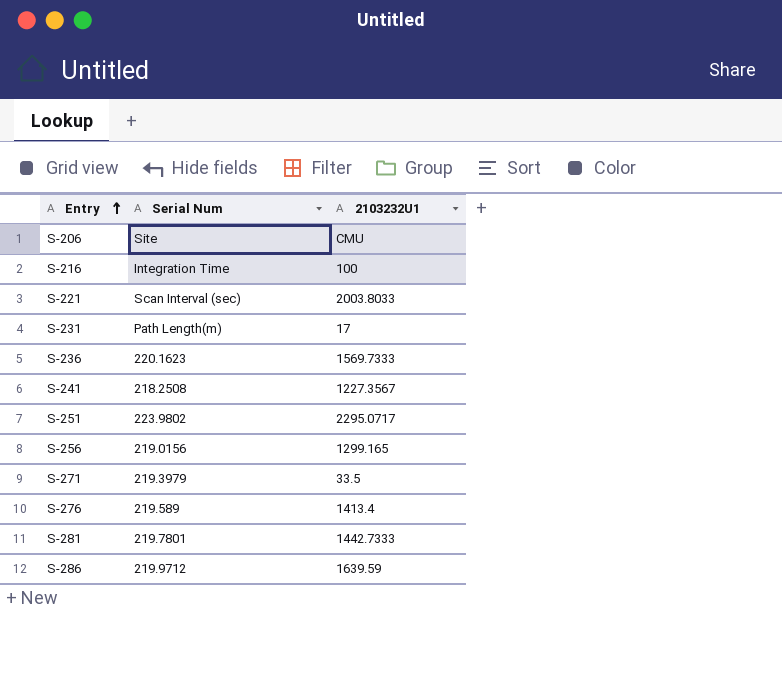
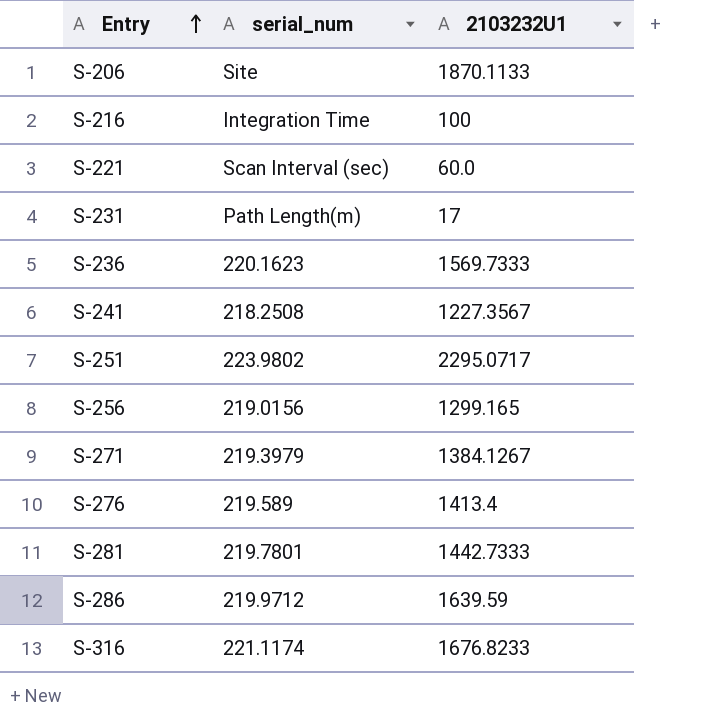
column name: Serial Num -> serial_num
S-206 | 2103232U1: CMU -> 1870.1133
S-221 | 2103232U1: 2003.8033 -> 60.0
S-271 | 2103232U1: 33.5 -> 1384.1267
row S-316: none -> 221.1174 | 1676.8233

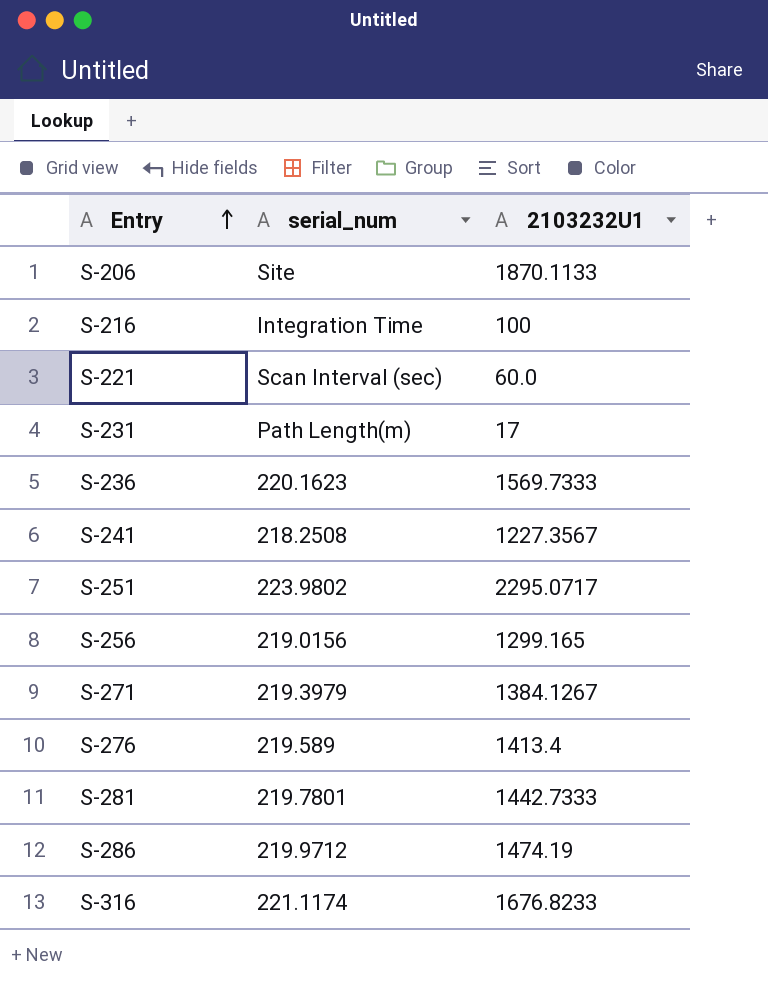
S-286 | 2103232U1: 1639.59 -> 1474.19

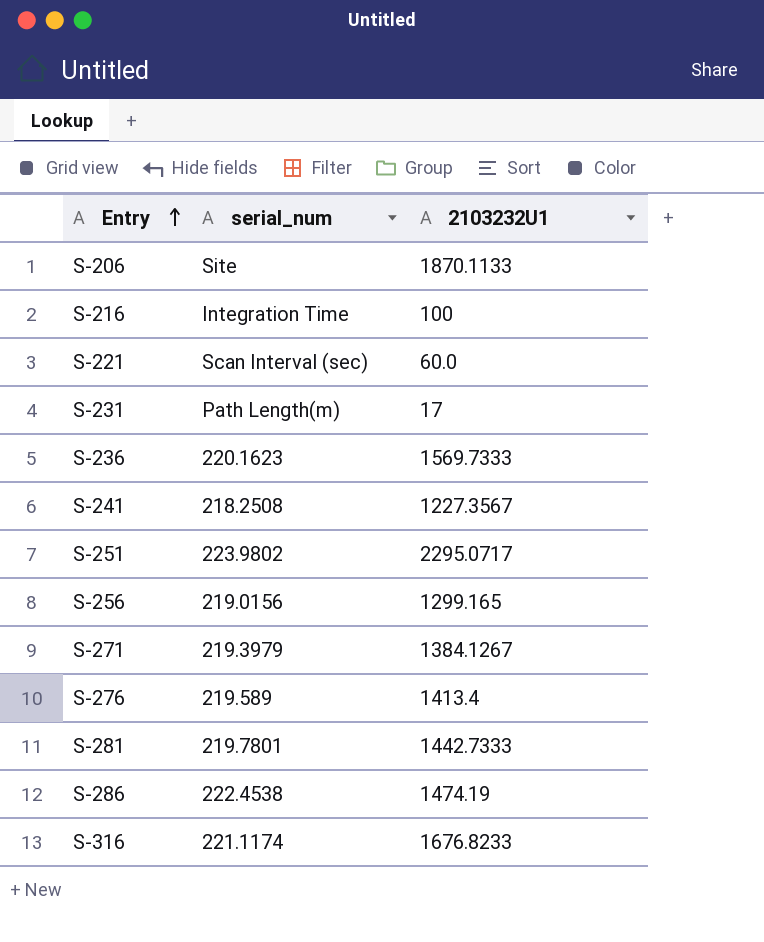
S-286 | serial_num: 219.9712 -> 222.4538

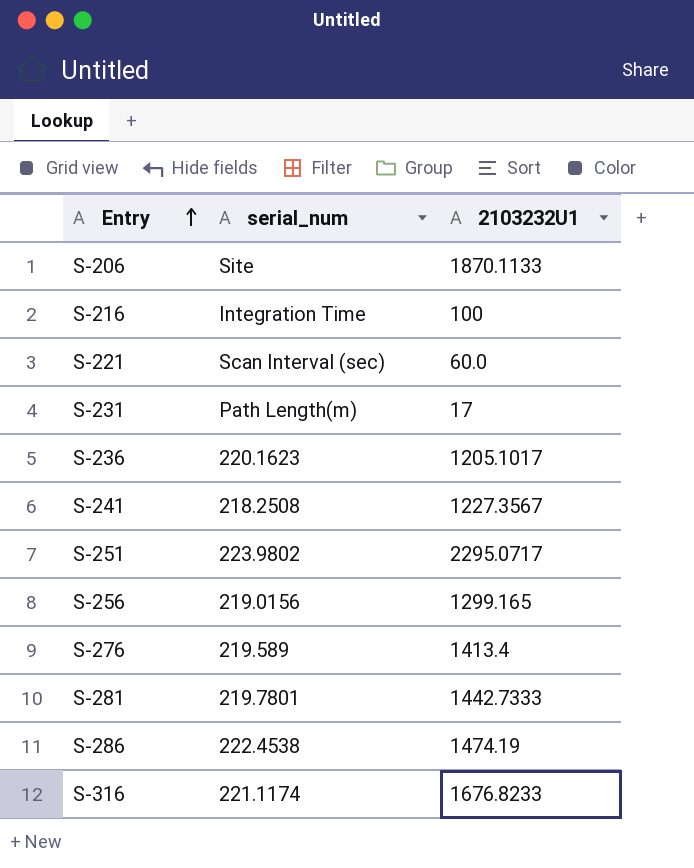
row S-271: 219.3979 | 1384.1267 -> none
S-236 | 2103232U1: 1569.7333 -> 1205.1017

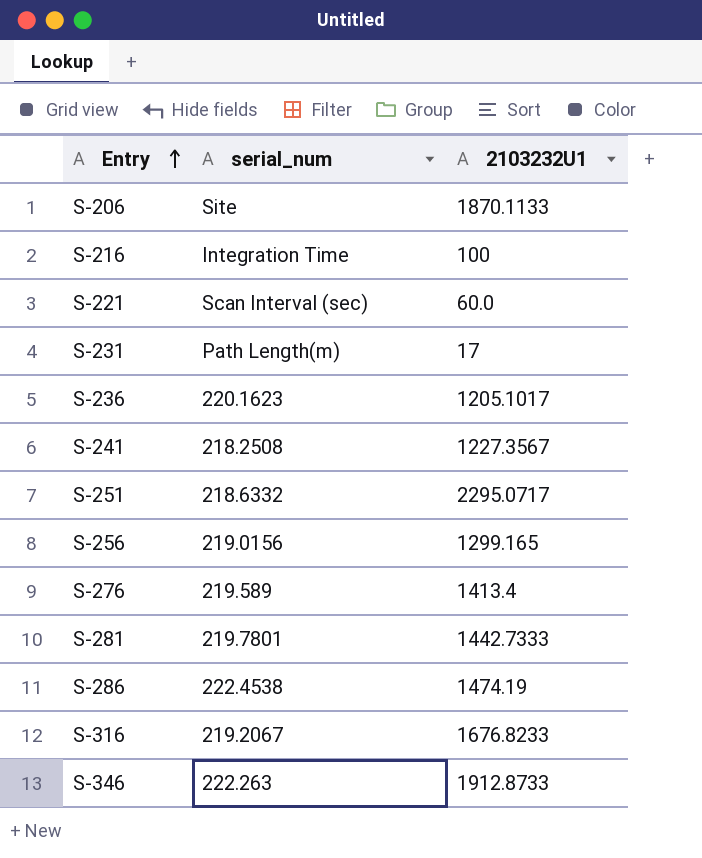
S-251 | serial_num: 223.9802 -> 218.6332
S-316 | serial_num: 221.1174 -> 219.2067
row S-346: none -> 222.263 | 1912.8733

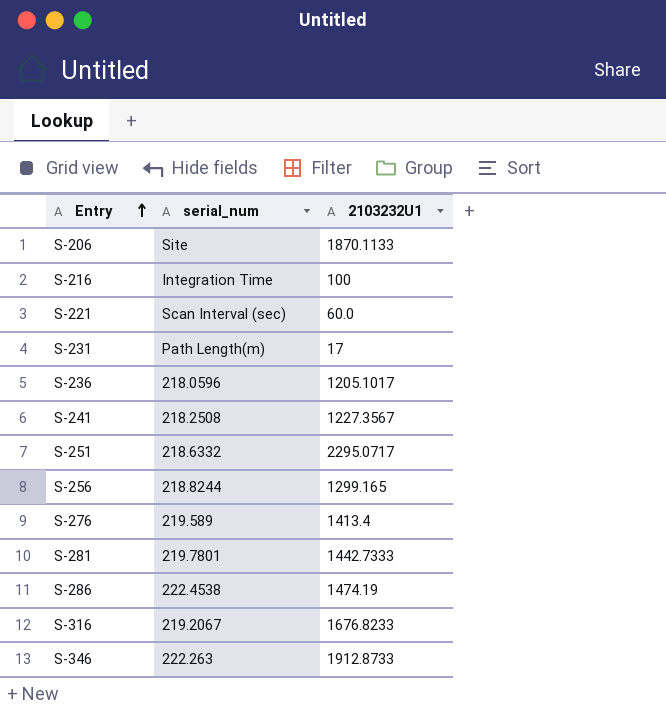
S-236 | serial_num: 220.1623 -> 218.0596
S-256 | serial_num: 219.0156 -> 218.8244

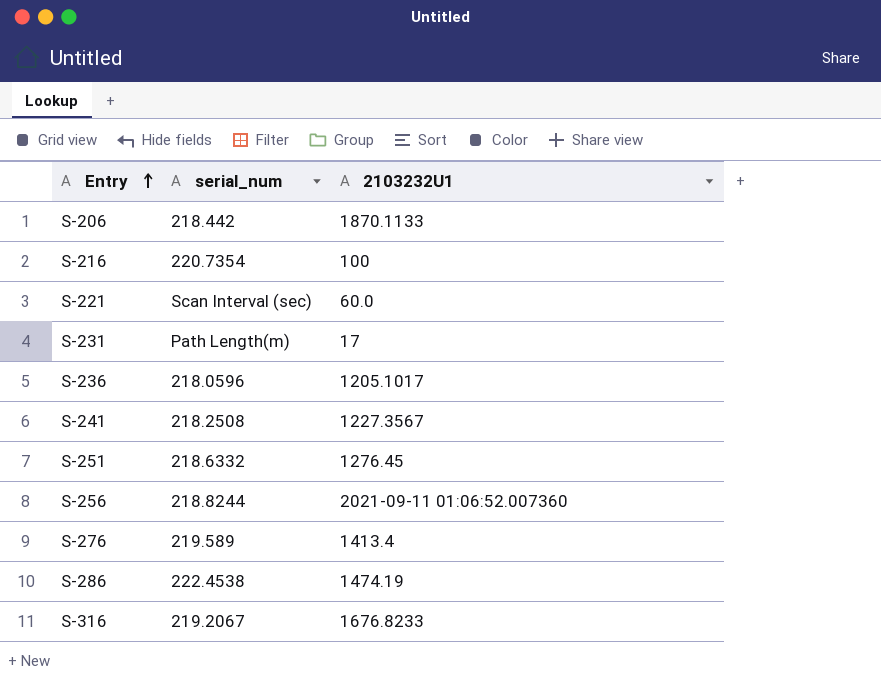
row S-281: 219.7801 | 1442.7333 -> none
row S-346: 222.263 | 1912.8733 -> none
S-206 | serial_num: Site -> 218.442
S-216 | serial_num: Integration Time -> 220.7354
S-251 | 2103232U1: 2295.0717 -> 1276.45
S-256 | 2103232U1: 1299.165 -> 2021-09-11 01:06:52.007360

